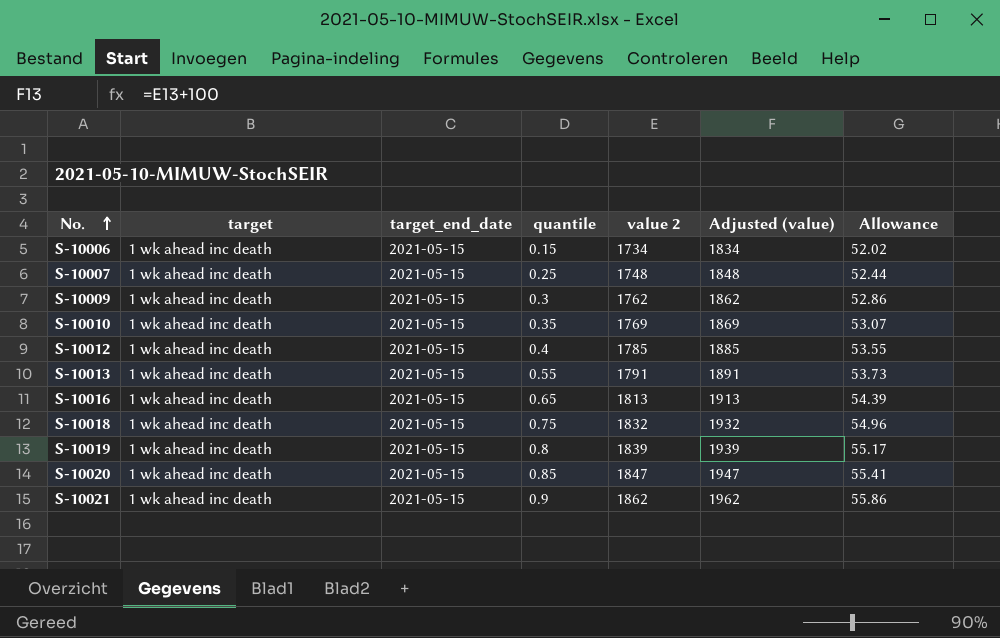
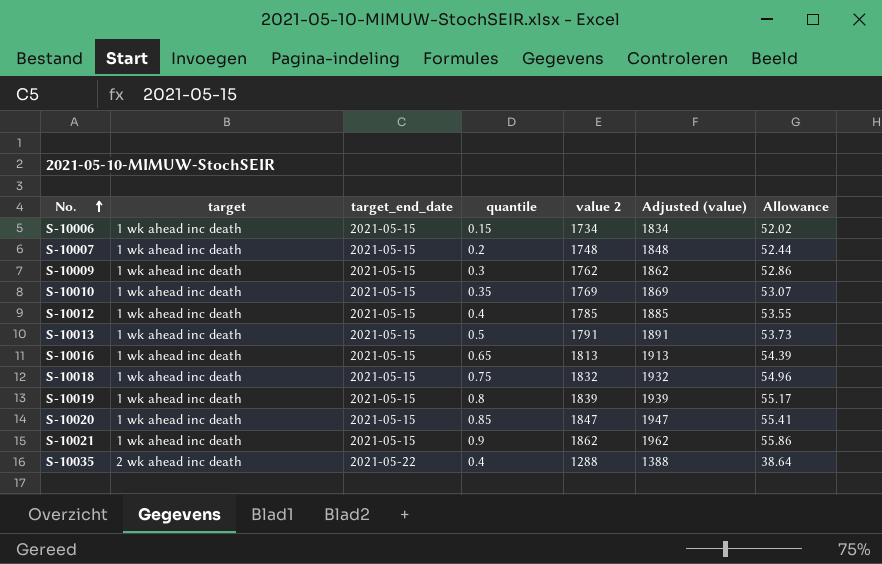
S-10007 | quantile: 0.25 -> 0.2
S-10013 | quantile: 0.55 -> 0.5
row S-10035: none -> 2 wk ahead inc death | 2021-05-22 | 0.4 | 1288 | 1388 | 38.64

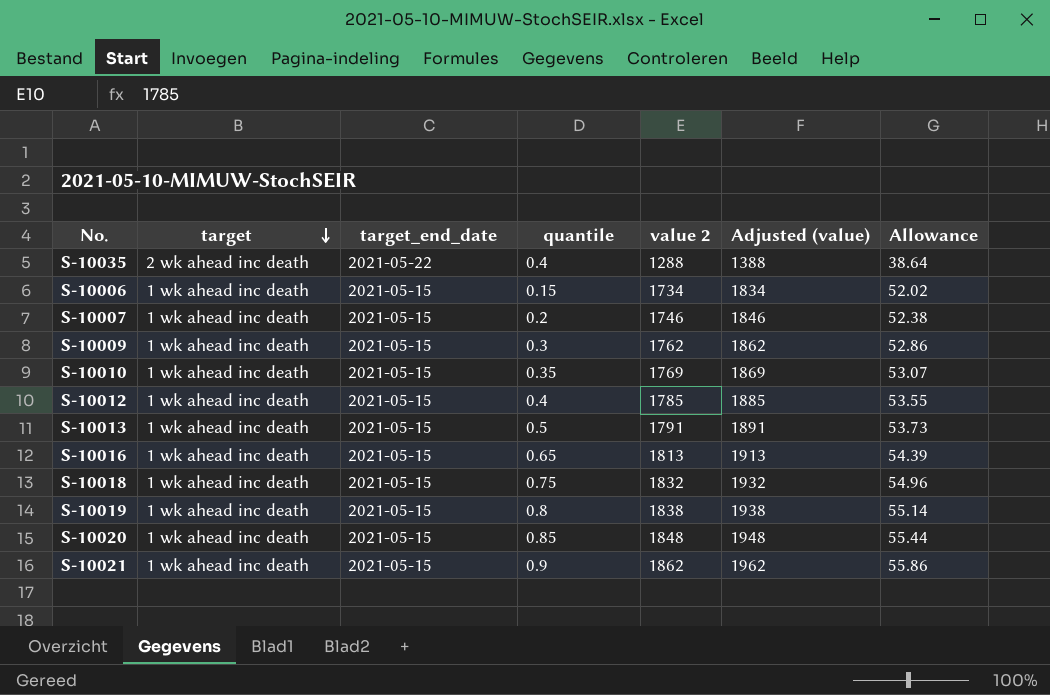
row order: No. ascending -> target descending
S-10007 | value 2: 1748 -> 1746
S-10007 | Adjusted (value): 1848 -> 1846
S-10007 | Allowance: 52.44 -> 52.38
S-10019 | value 2: 1839 -> 1838
S-10019 | Adjusted (value): 1939 -> 1938
S-10019 | Allowance: 55.17 -> 55.14
S-10020 | value 2: 1847 -> 1848
S-10020 | Adjusted (value): 1947 -> 1948
S-10020 | Allowance: 55.41 -> 55.44

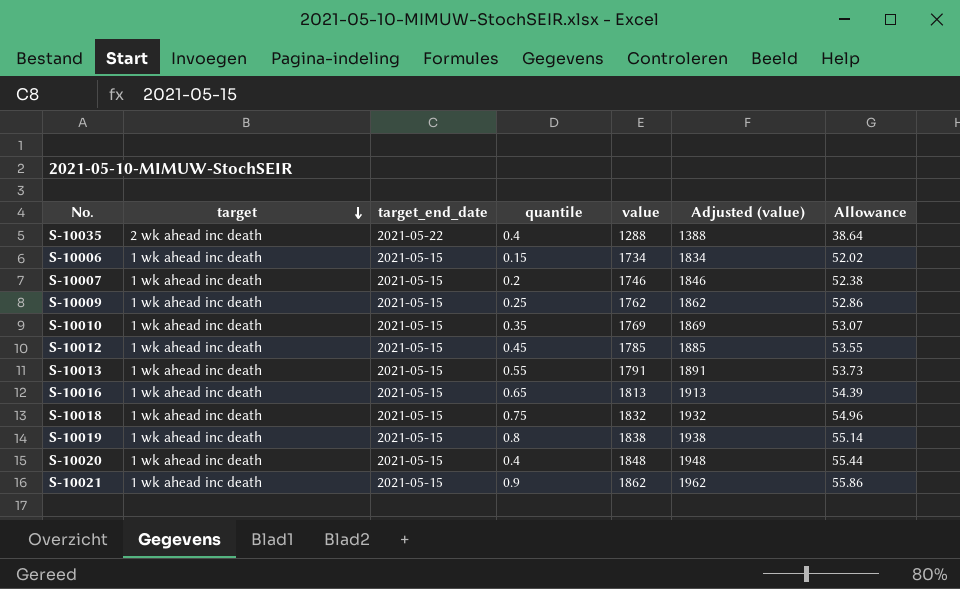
column name: value 2 -> value
S-10009 | quantile: 0.3 -> 0.25
S-10012 | quantile: 0.4 -> 0.45
S-10013 | quantile: 0.5 -> 0.55
S-10020 | quantile: 0.85 -> 0.4

